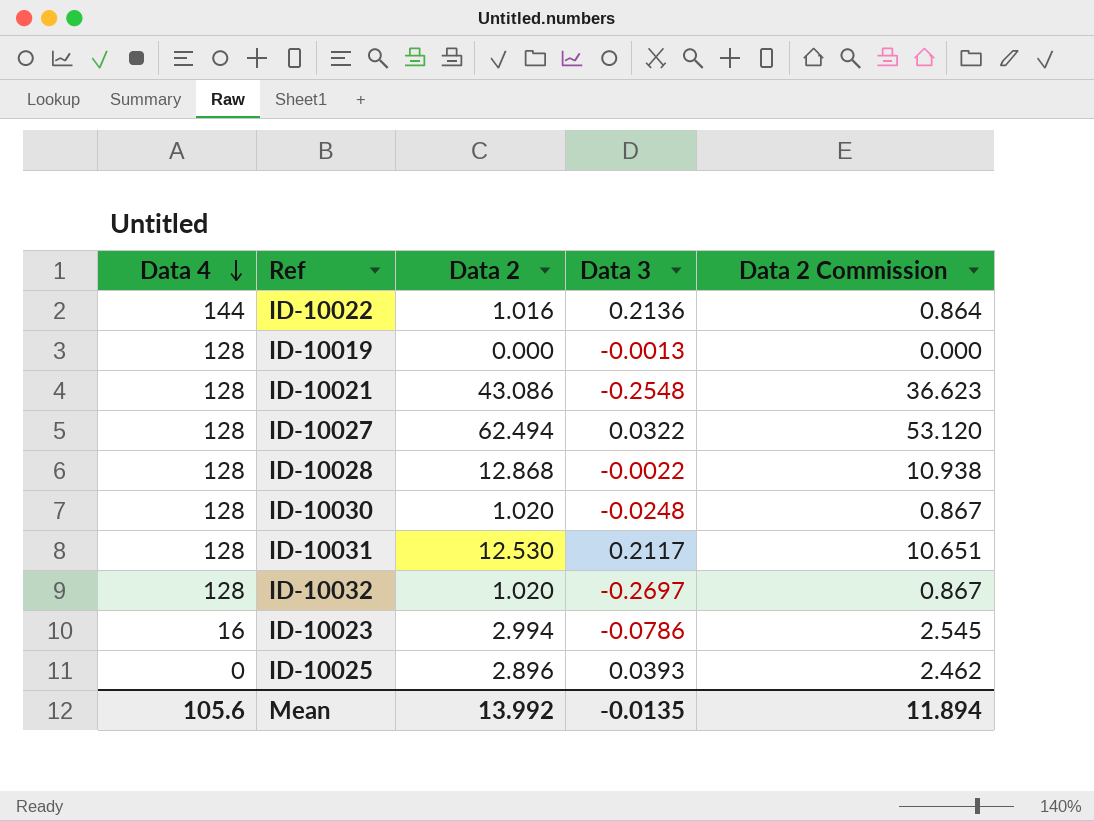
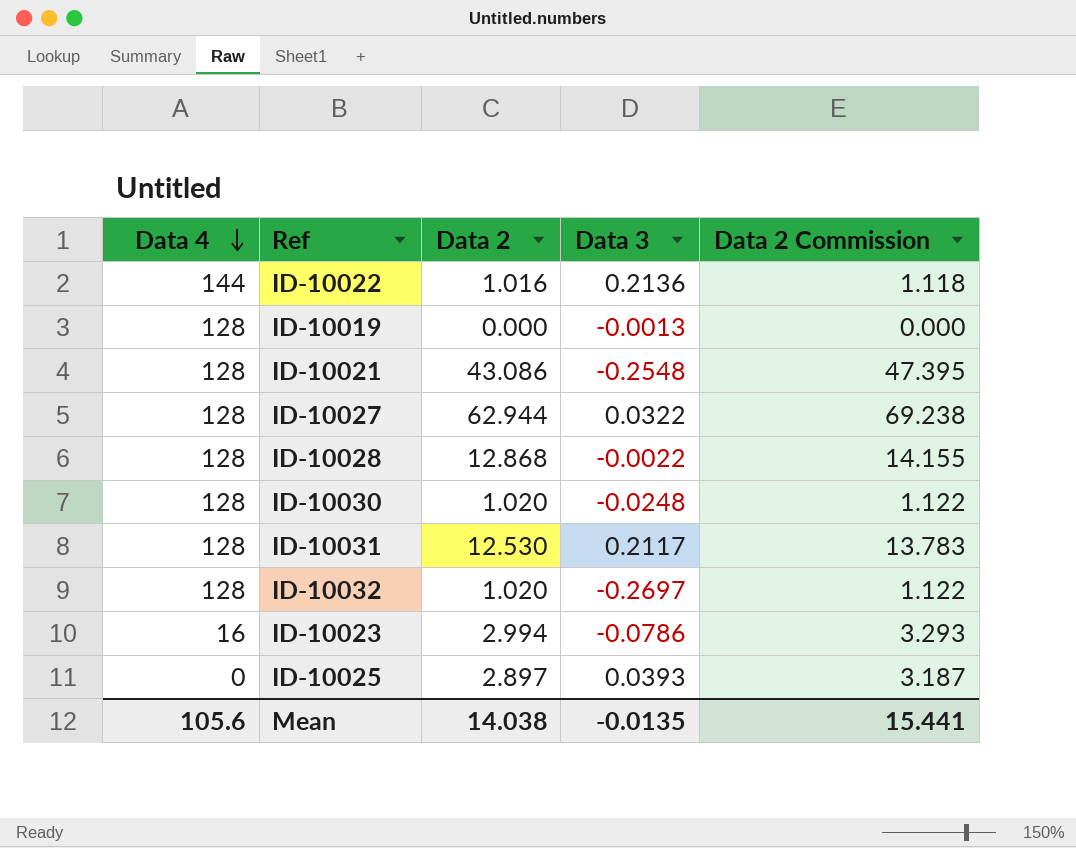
column Data 2 Commission | formula: [Data 2] * 0.85 -> [Data 2] * 1.1
ID-10027 | Data 2: 62.494 -> 62.944
ID-10025 | Data 2: 2.896 -> 2.897
Mean | Data 2: 13.992 -> 14.038
Mean | Data 2 Commission: 11.894 -> 15.441

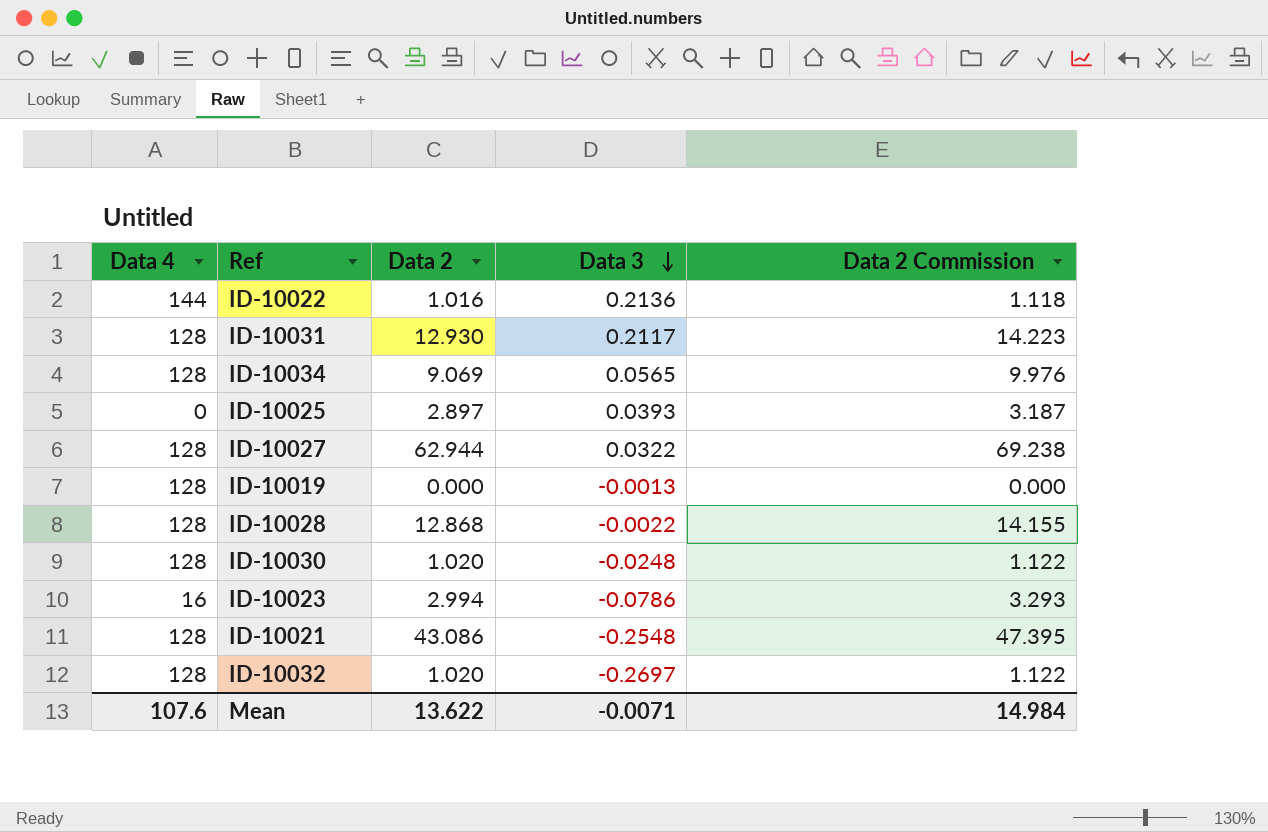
row order: Data 4 descending -> Data 3 descending
ID-10031 | Data 2: 12.530 -> 12.930
ID-10031 | Data 2 Commission: 13.783 -> 14.223
row ID-10034: none -> 128 | 9.069 | 0.0565 | 9.976
Mean | Data 4: 105.6 -> 107.6
Mean | Data 2: 14.038 -> 13.622
Mean | Data 3: -0.0135 -> -0.0071
Mean | Data 2 Commission: 15.441 -> 14.984

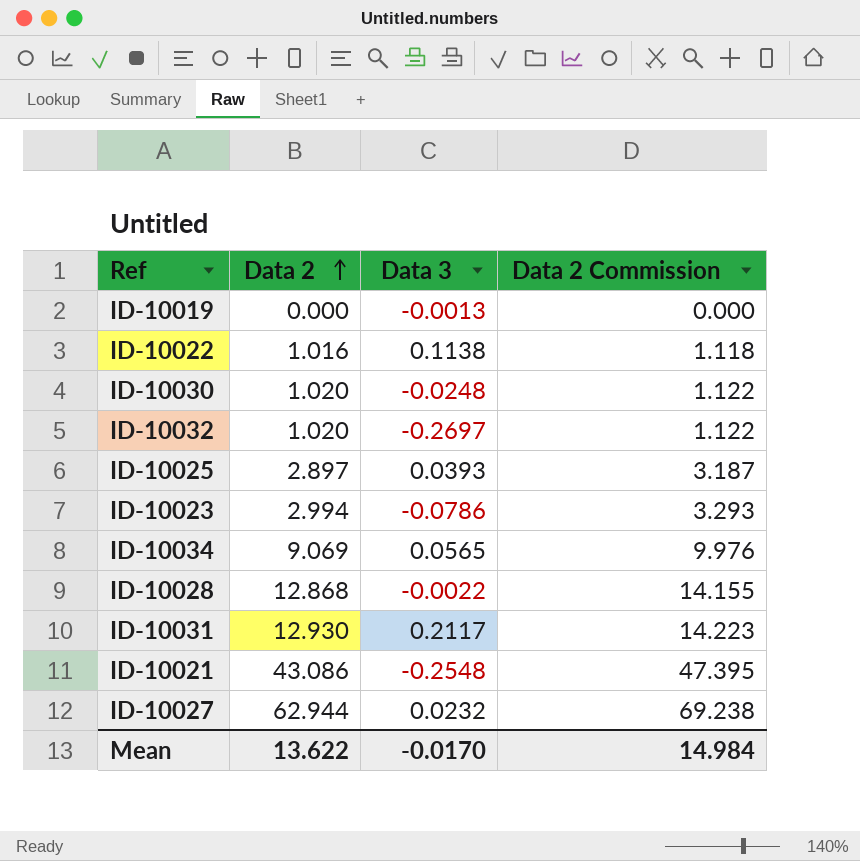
row order: Data 3 descending -> Data 2 ascending
column Data 4 | position: 1 -> none
ID-10022 | Data 3: 0.2136 -> 0.1138
ID-10027 | Data 3: 0.0322 -> 0.0232
Mean | Data 3: -0.0071 -> -0.0170

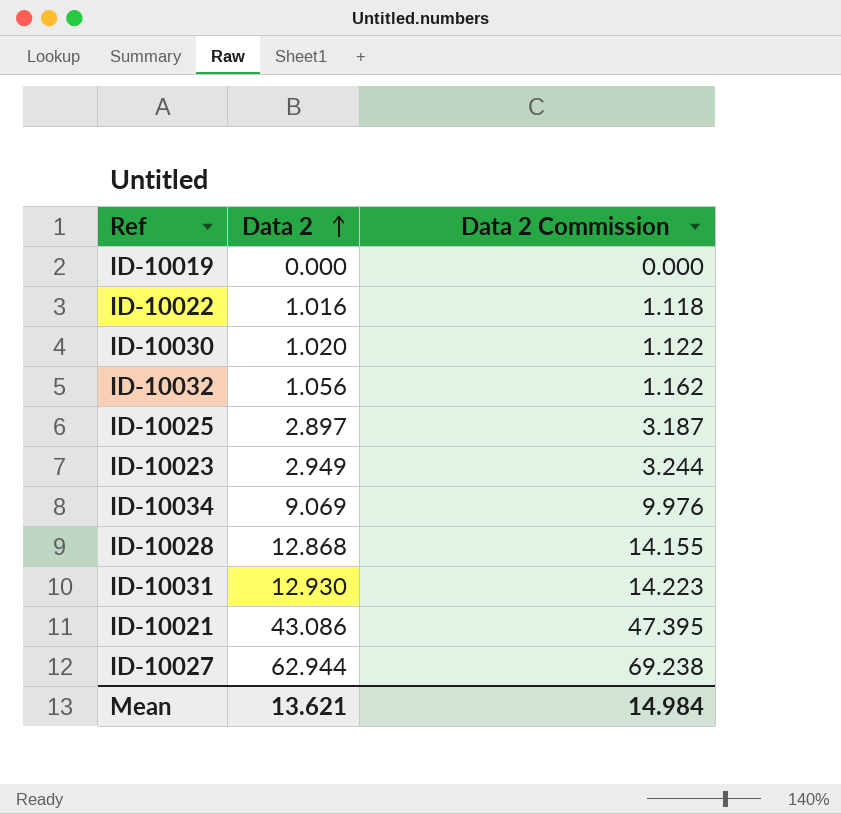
column Data 3 | position: 3 -> none
ID-10032 | Data 2: 1.020 -> 1.056
ID-10032 | Data 2 Commission: 1.122 -> 1.162
ID-10023 | Data 2: 2.994 -> 2.949
ID-10023 | Data 2 Commission: 3.293 -> 3.244
Mean | Data 2: 13.622 -> 13.621

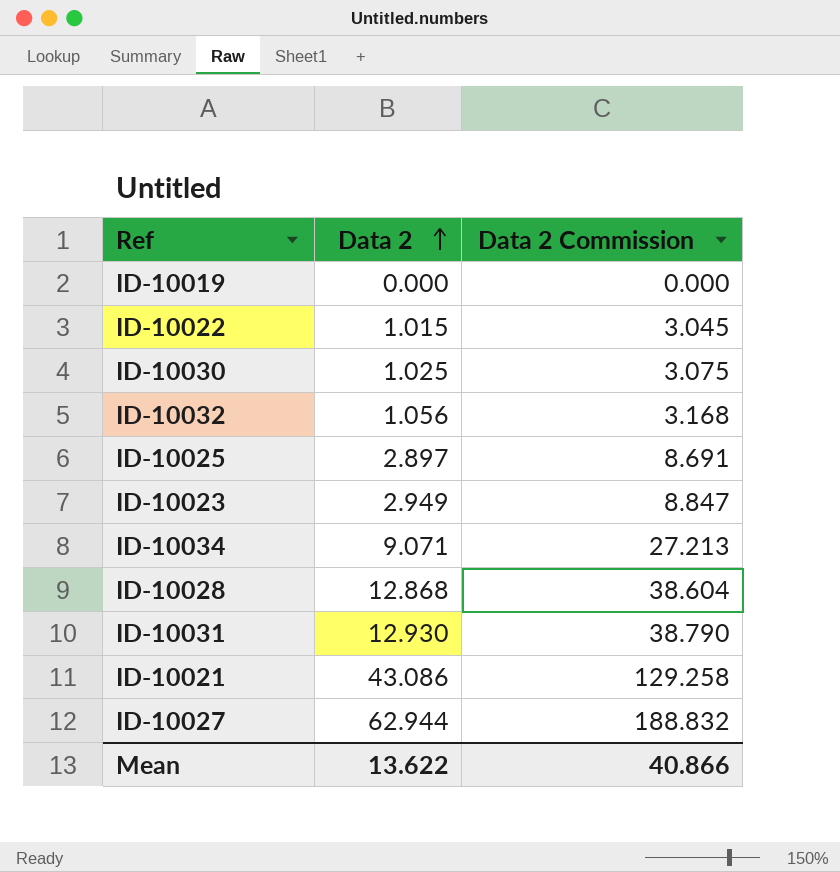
column Data 2 Commission | formula: [Data 2] * 1.1 -> [Data 2] * 3
ID-10022 | Data 2: 1.016 -> 1.015
ID-10030 | Data 2: 1.020 -> 1.025
ID-10034 | Data 2: 9.069 -> 9.071
Mean | Data 2: 13.621 -> 13.622
Mean | Data 2 Commission: 14.984 -> 40.866

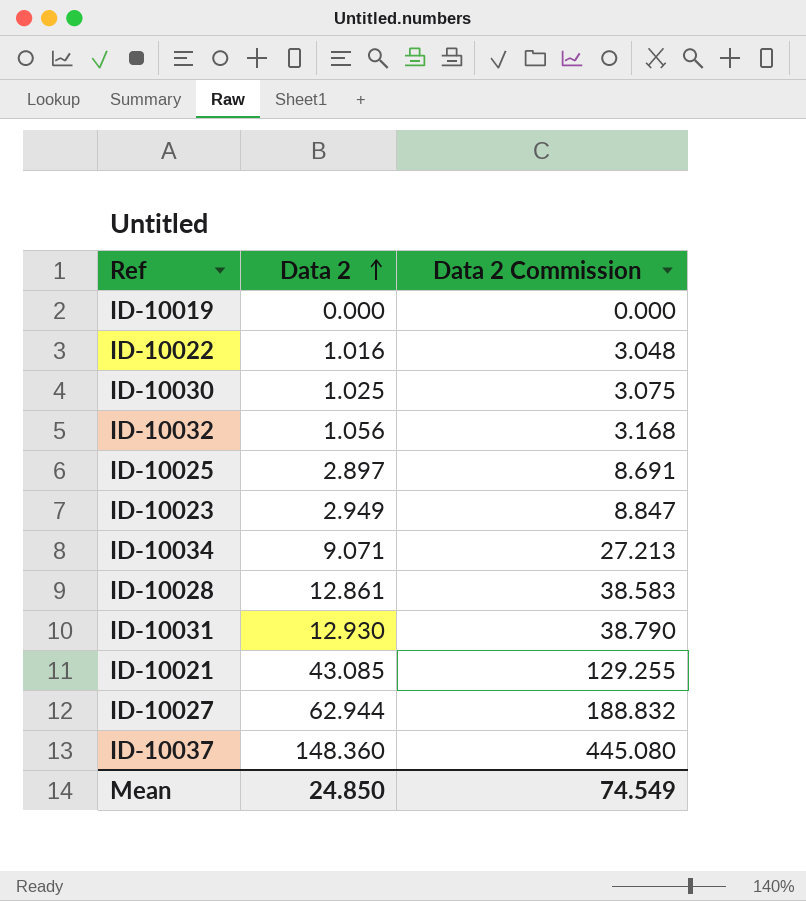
ID-10022 | Data 2: 1.015 -> 1.016
ID-10022 | Data 2 Commission: 3.045 -> 3.048
ID-10028 | Data 2: 12.868 -> 12.861
ID-10028 | Data 2 Commission: 38.604 -> 38.583
ID-10021 | Data 2: 43.086 -> 43.085
ID-10021 | Data 2 Commission: 129.258 -> 129.255
row ID-10037: none -> 148.360 | 445.080
Mean | Data 2: 13.622 -> 24.850
Mean | Data 2 Commission: 40.866 -> 74.549

